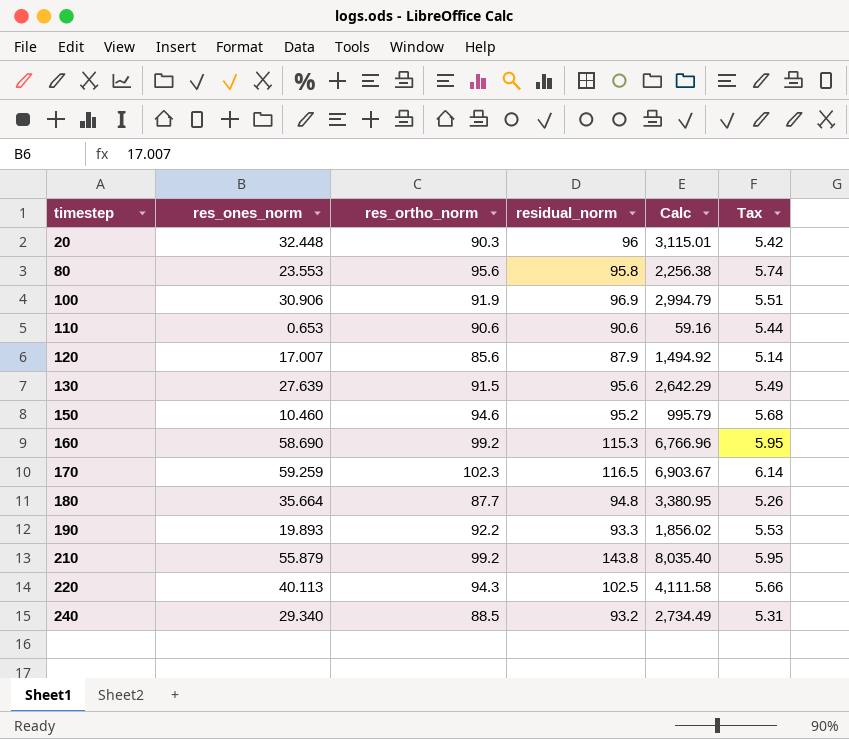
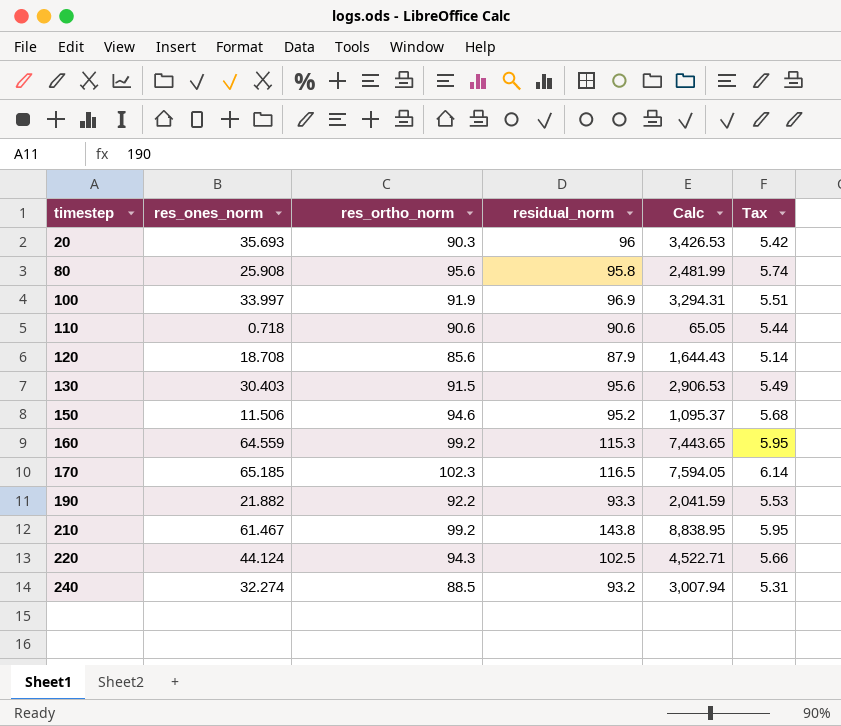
row 180: 35.664 | 87.7 | 94.8 | 3,380.95 | 5.26 -> none
20 | res_ones_norm: 32.448 -> 35.693
20 | Calc: 3,115.01 -> 3,426.53
80 | res_ones_norm: 23.553 -> 25.908
80 | Calc: 2,256.38 -> 2,481.99
100 | res_ones_norm: 30.906 -> 33.997
100 | Calc: 2,994.79 -> 3,294.31
110 | res_ones_norm: 0.653 -> 0.718
110 | Calc: 59.16 -> 65.05
120 | res_ones_norm: 17.007 -> 18.708
120 | Calc: 1,494.92 -> 1,644.43
130 | res_ones_norm: 27.639 -> 30.403
130 | Calc: 2,642.29 -> 2,906.53
150 | res_ones_norm: 10.460 -> 11.506
150 | Calc: 995.79 -> 1,095.37
160 | res_ones_norm: 58.690 -> 64.559
160 | Calc: 6,766.96 -> 7,443.65
170 | res_ones_norm: 59.259 -> 65.185
170 | Calc: 6,903.67 -> 7,594.05
190 | res_ones_norm: 19.893 -> 21.882
190 | Calc: 1,856.02 -> 2,041.59
210 | res_ones_norm: 55.879 -> 61.467
210 | Calc: 8,035.40 -> 8,838.95
220 | res_ones_norm: 40.113 -> 44.124
220 | Calc: 4,111.58 -> 4,522.71
240 | res_ones_norm: 29.340 -> 32.274
240 | Calc: 2,734.49 -> 3,007.94

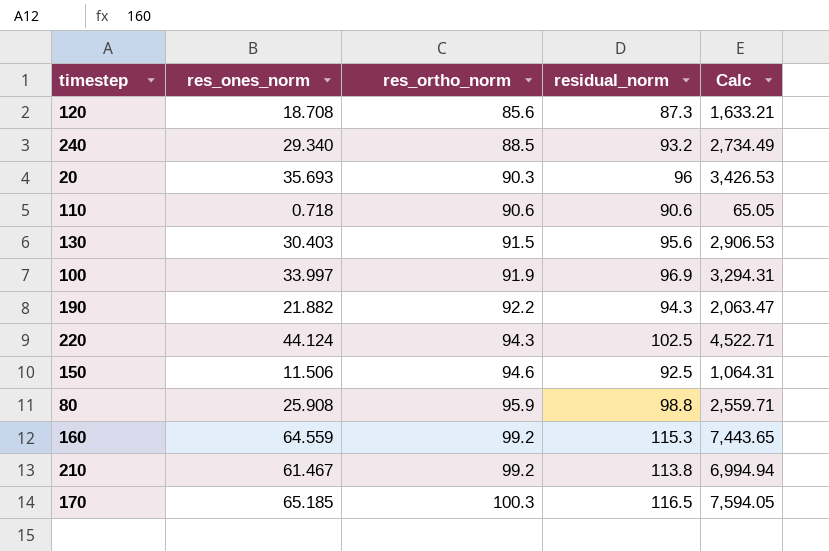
row order: timestep ascending -> res_ortho_norm ascending
column Tax | formula: [res_ortho_norm] * 0.06 -> none
120 | residual_norm: 87.9 -> 87.3
120 | Calc: 1,644.43 -> 1,633.21
240 | res_ones_norm: 32.274 -> 29.340
240 | Calc: 3,007.94 -> 2,734.49
190 | residual_norm: 93.3 -> 94.3
190 | Calc: 2,041.59 -> 2,063.47
150 | residual_norm: 95.2 -> 92.5
150 | Calc: 1,095.37 -> 1,064.31
80 | res_ortho_norm: 95.6 -> 95.9
80 | residual_norm: 95.8 -> 98.8
80 | Calc: 2,481.99 -> 2,559.71
210 | residual_norm: 143.8 -> 113.8
210 | Calc: 8,838.95 -> 6,994.94
170 | res_ortho_norm: 102.3 -> 100.3

